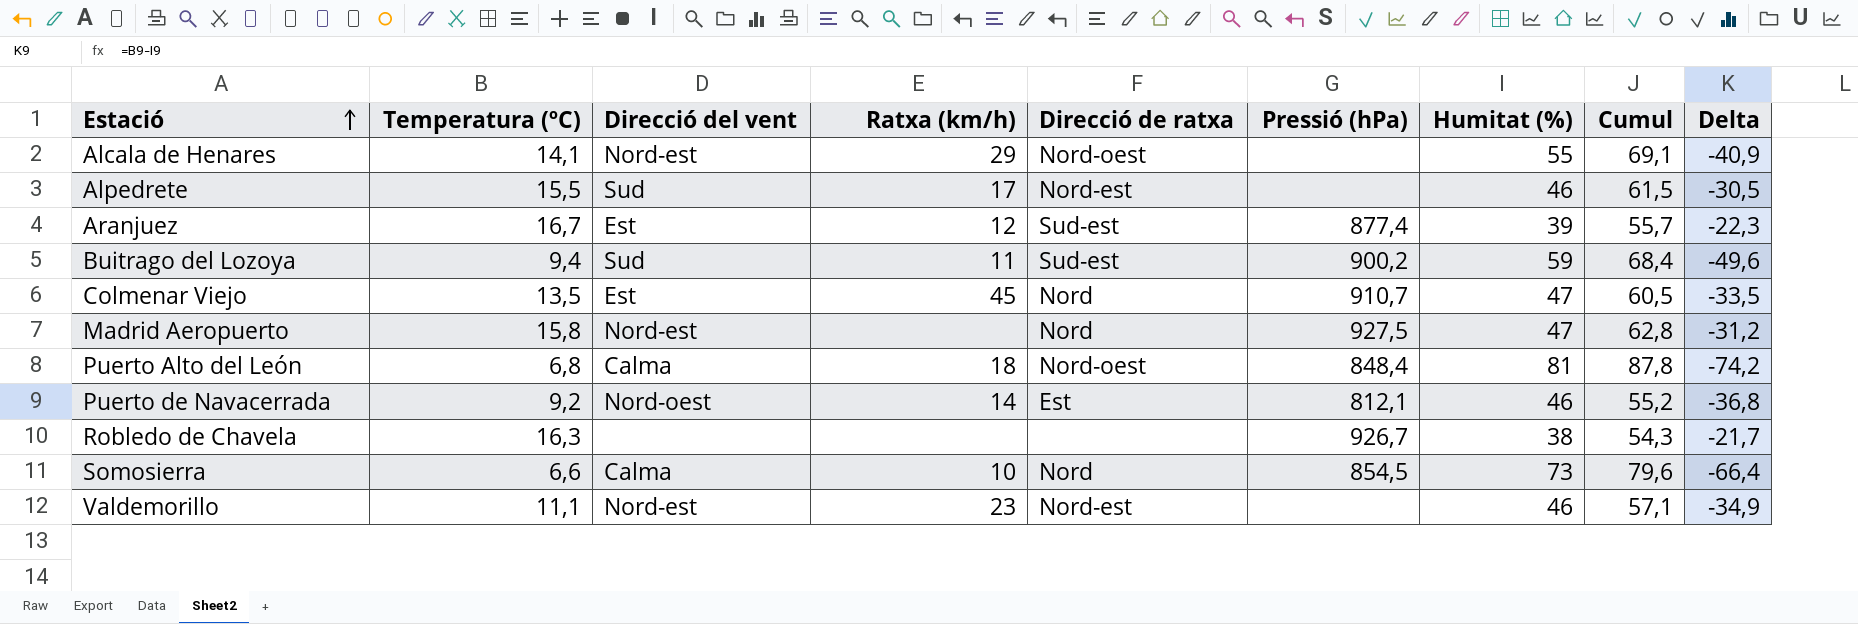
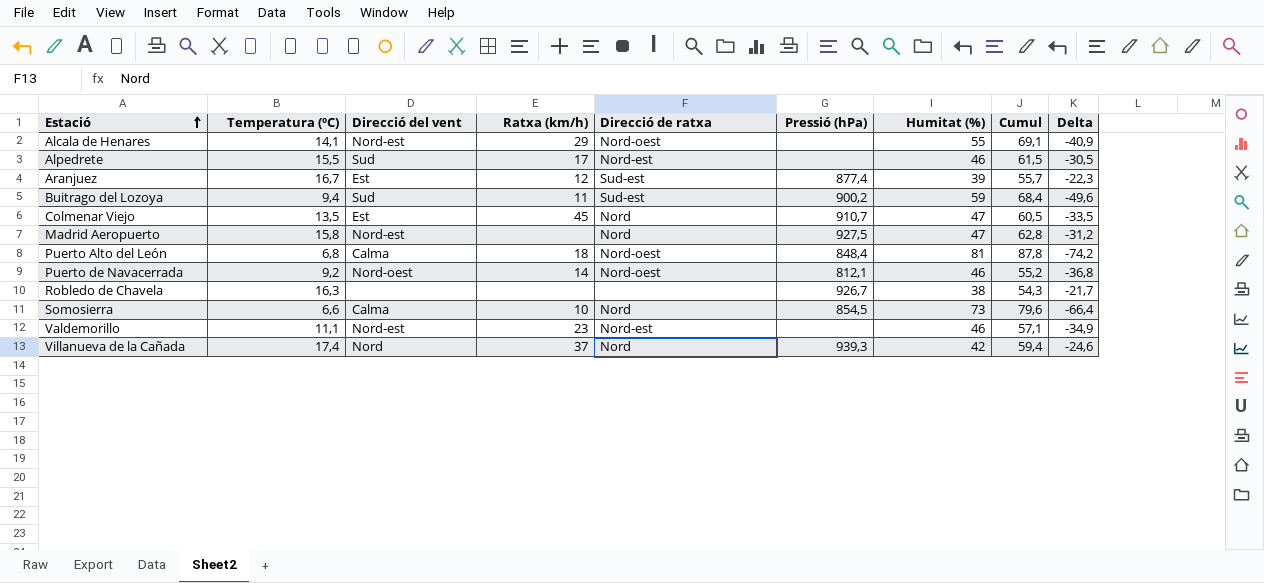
Puerto de Navacerrada | Direcció de ratxa: Est -> Nord-oest
row Villanueva de la Cañada: none -> 17,4 | Nord | 37 | Nord | 939,3 | 42 | 59,4 | -24,6

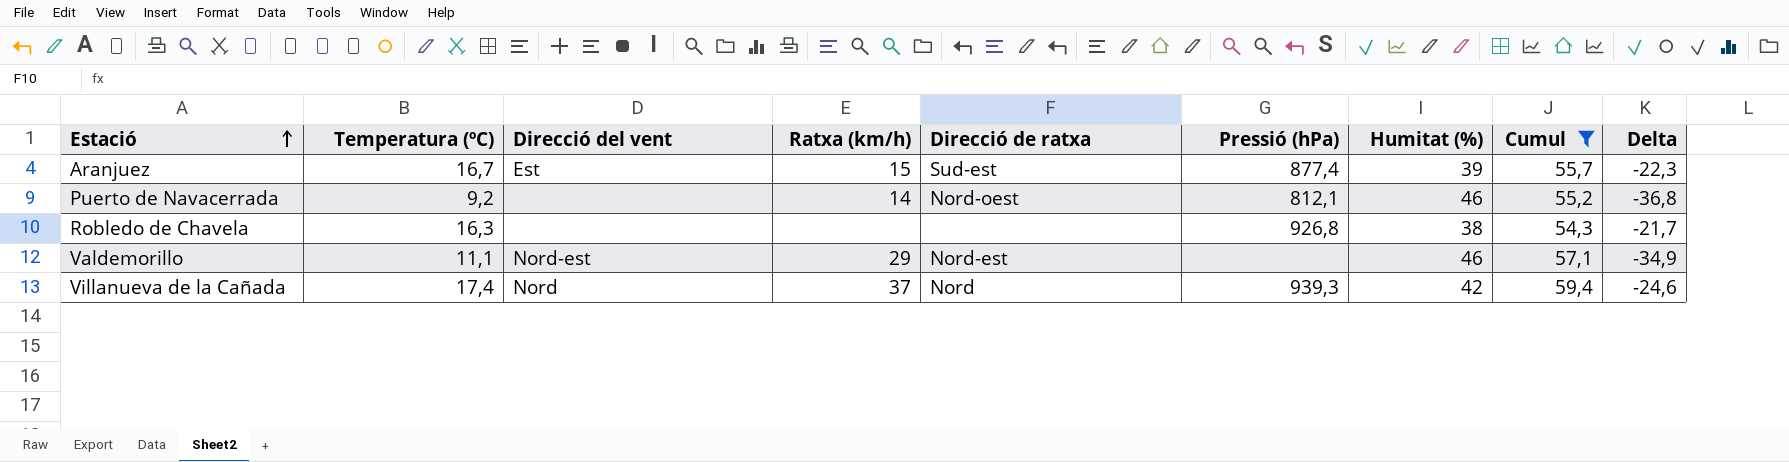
filter: none -> Cumul <= 59,4
Aranjuez | Ratxa (km/h): 12 -> 15
Puerto de Navacerrada | Direcció del vent: Nord-oest -> none
Robledo de Chavela | Pressió (hPa): 926,7 -> 926,8
Valdemorillo | Ratxa (km/h): 23 -> 29

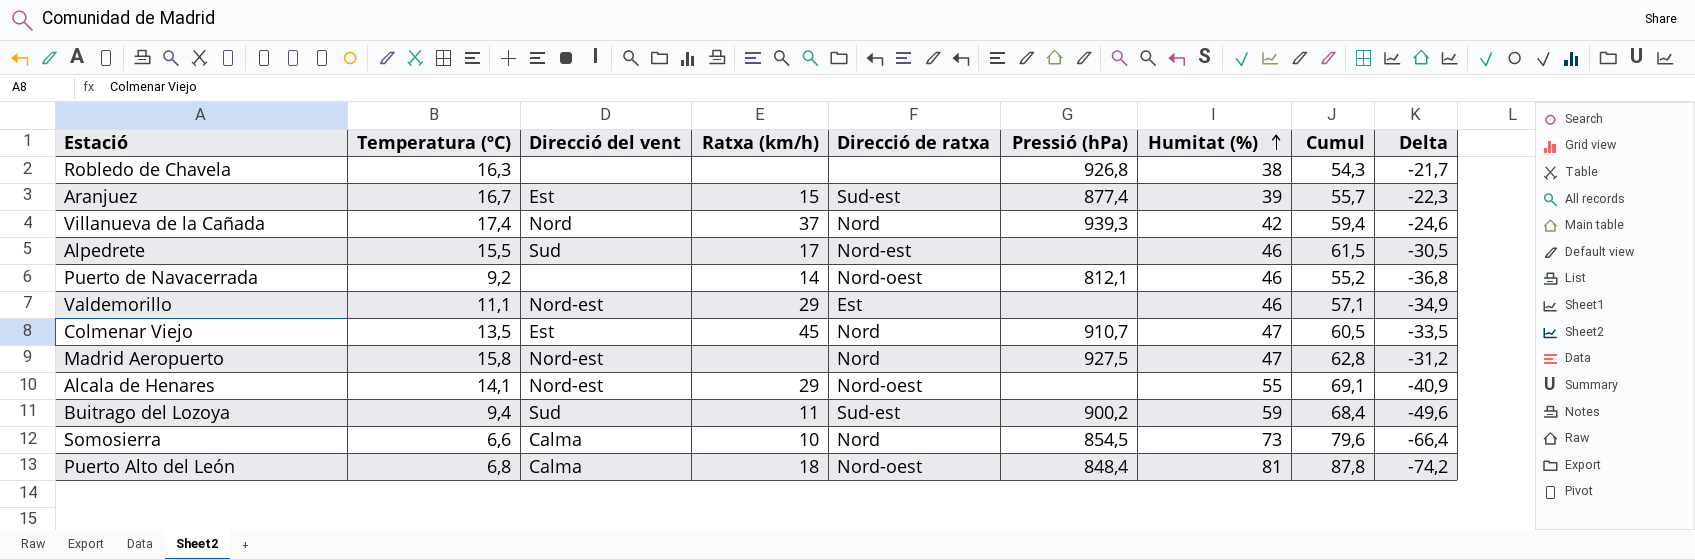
filter: Cumul <= 59,4 -> none
row order: Estació ascending -> Humitat (%) ascending
Valdemorillo | Direcció de ratxa: Nord-est -> Est

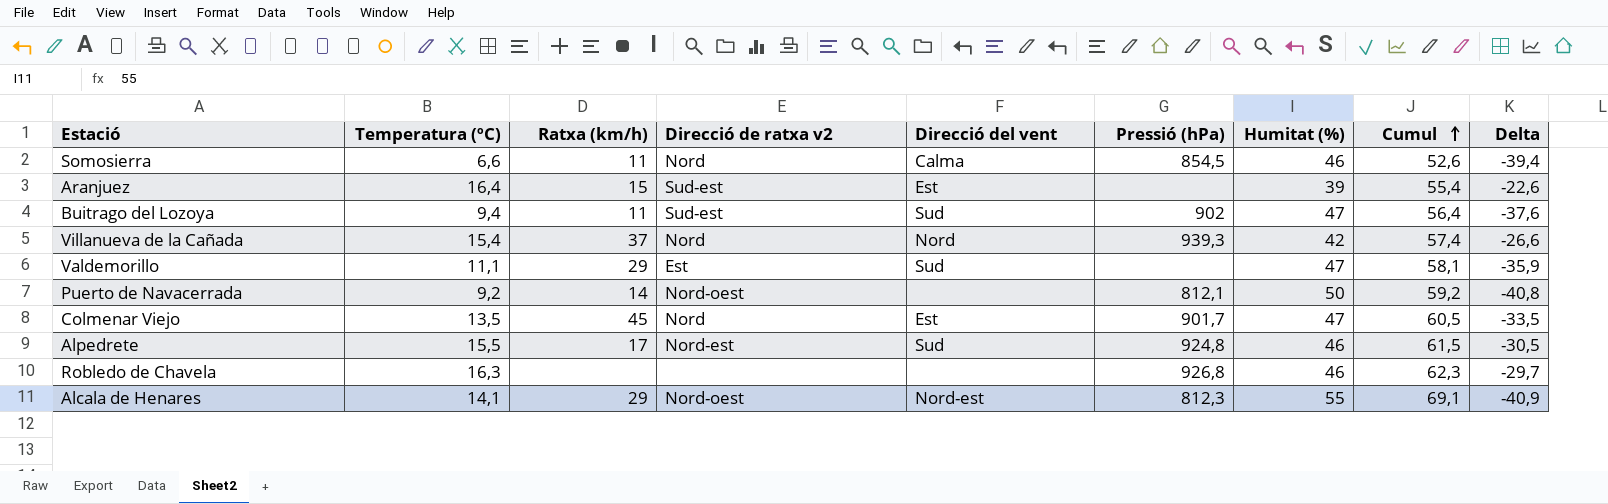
row order: Humitat (%) ascending -> Cumul ascending
column name: Direcció de ratxa -> Direcció de ratxa v2
column Direcció del vent | position: 3 -> 5
row Madrid Aeropuerto: 15,8 | Nord-est | none | Nord | 927,5 | 47 | 62,8 | -31,2 -> none
row Puerto Alto del León: 6,8 | Calma | 18 | Nord-oest | 848,4 | 81 | 87,8 | -74,2 -> none
Somosierra | Ratxa (km/h): 10 -> 11
Somosierra | Humitat (%): 73 -> 46
Somosierra | Cumul: 79,6 -> 52,6
Somosierra | Delta: -66,4 -> -39,4
Aranjuez | Temperatura (ºC): 16,7 -> 16,4
Aranjuez | Pressió (hPa): 877,4 -> none
Aranjuez | Cumul: 55,7 -> 55,4
Aranjuez | Delta: -22,3 -> -22,6
Buitrago del Lozoya | Pressió (hPa): 900,2 -> 902
Buitrago del Lozoya | Humitat (%): 59 -> 47
Buitrago del Lozoya | Cumul: 68,4 -> 56,4
Buitrago del Lozoya | Delta: -49,6 -> -37,6
Villanueva de la Cañada | Temperatura (ºC): 17,4 -> 15,4
Villanueva de la Cañada | Cumul: 59,4 -> 57,4
Villanueva de la Cañada | Delta: -24,6 -> -26,6
Valdemorillo | Direcció del vent: Nord-est -> Sud
Valdemorillo | Humitat (%): 46 -> 47
Valdemorillo | Cumul: 57,1 -> 58,1
Valdemorillo | Delta: -34,9 -> -35,9
Puerto de Navacerrada | Humitat (%): 46 -> 50
Puerto de Navacerrada | Cumul: 55,2 -> 59,2
Puerto de Navacerrada | Delta: -36,8 -> -40,8
Colmenar Viejo | Pressió (hPa): 910,7 -> 901,7
Alpedrete | Pressió (hPa): none -> 924,8
Robledo de Chavela | Humitat (%): 38 -> 46
Robledo de Chavela | Cumul: 54,3 -> 62,3
Robledo de Chavela | Delta: -21,7 -> -29,7
Alcala de Henares | Pressió (hPa): none -> 812,3

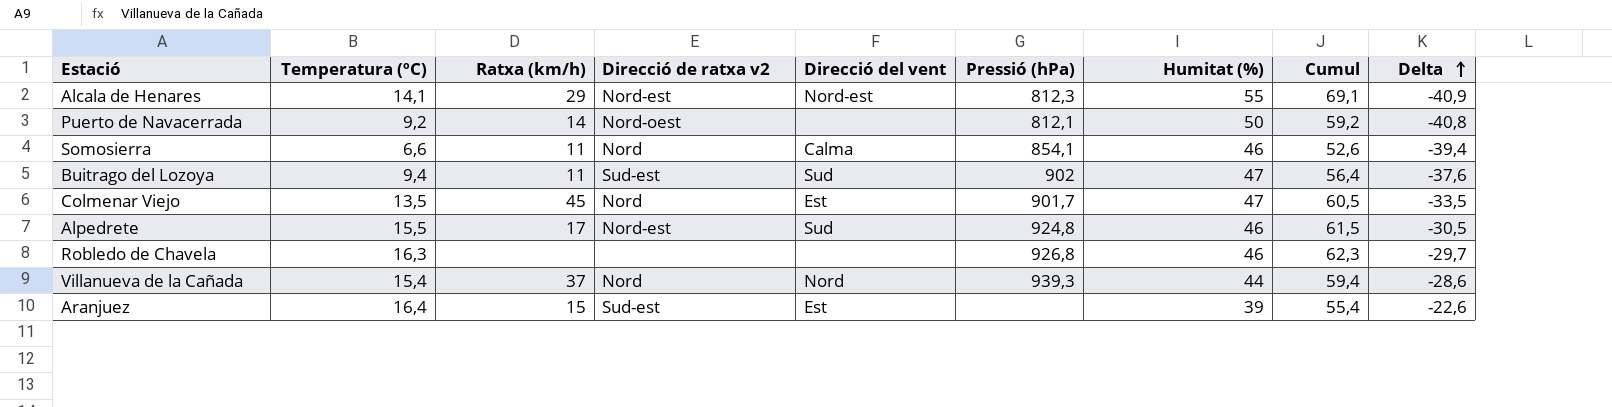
row order: Cumul ascending -> Delta ascending
row Valdemorillo: 11,1 | 29 | Est | Sud | none | 47 | 58,1 | -35,9 -> none
Alcala de Henares | Direcció de ratxa v2: Nord-oest -> Nord-est
Somosierra | Pressió (hPa): 854,5 -> 854,1
Villanueva de la Cañada | Humitat (%): 42 -> 44
Villanueva de la Cañada | Cumul: 57,4 -> 59,4
Villanueva de la Cañada | Delta: -26,6 -> -28,6

